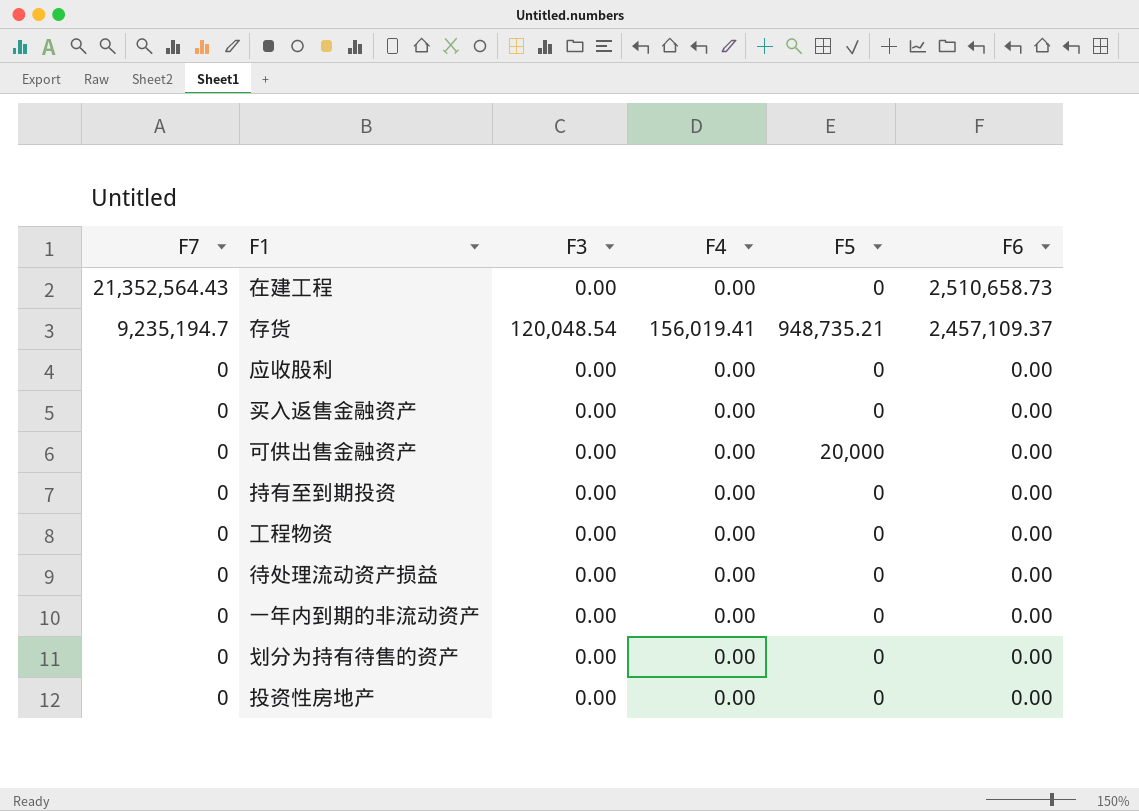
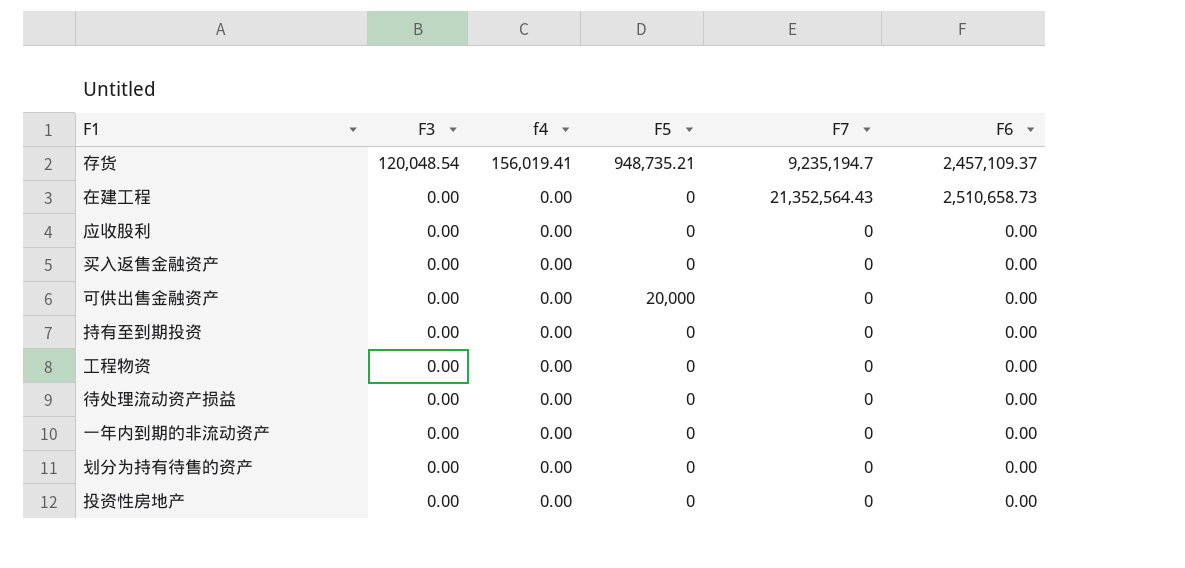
row order: F7 descending -> F3 descending
column name: F4 -> f4
column F7 | position: 1 -> 5

